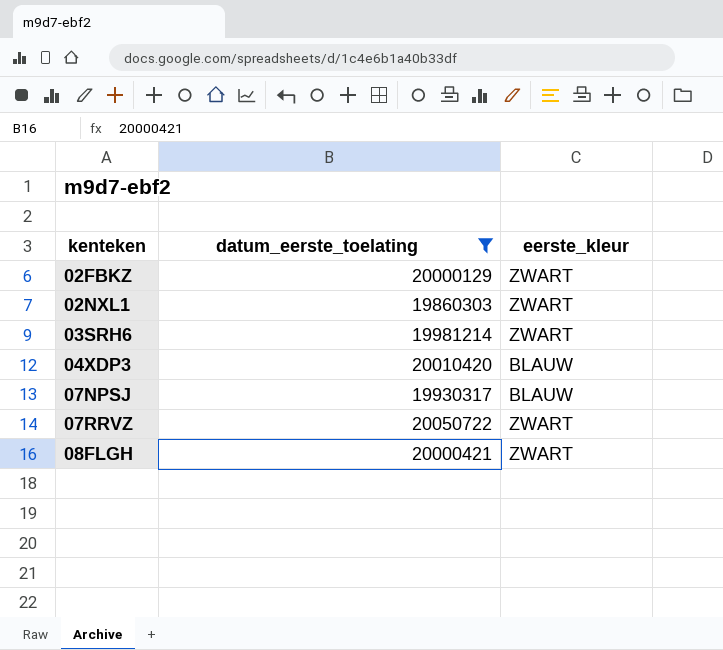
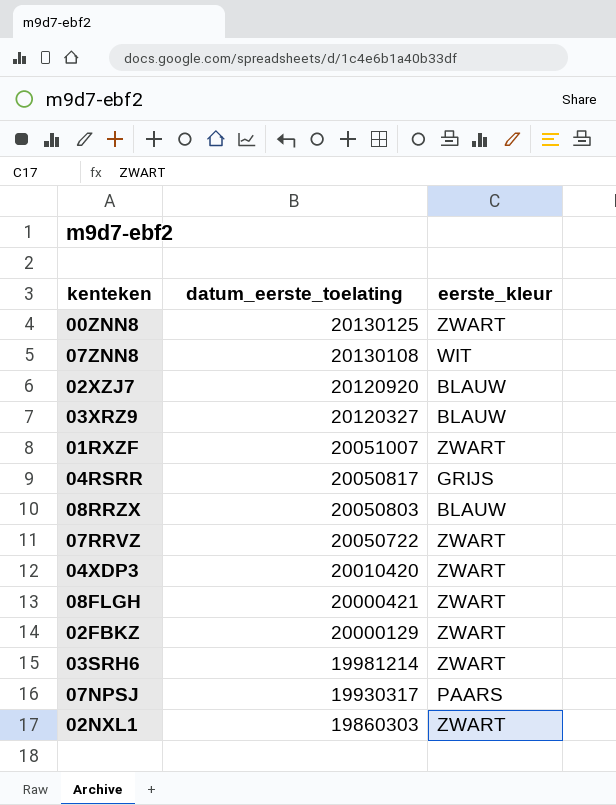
filter: datum_eerste_toelating <= 20050722 -> none
row order: kenteken ascending -> datum_eerste_toelating descending
04XDP3 | eerste_kleur: BLAUW -> ZWART
07NPSJ | eerste_kleur: BLAUW -> PAARS

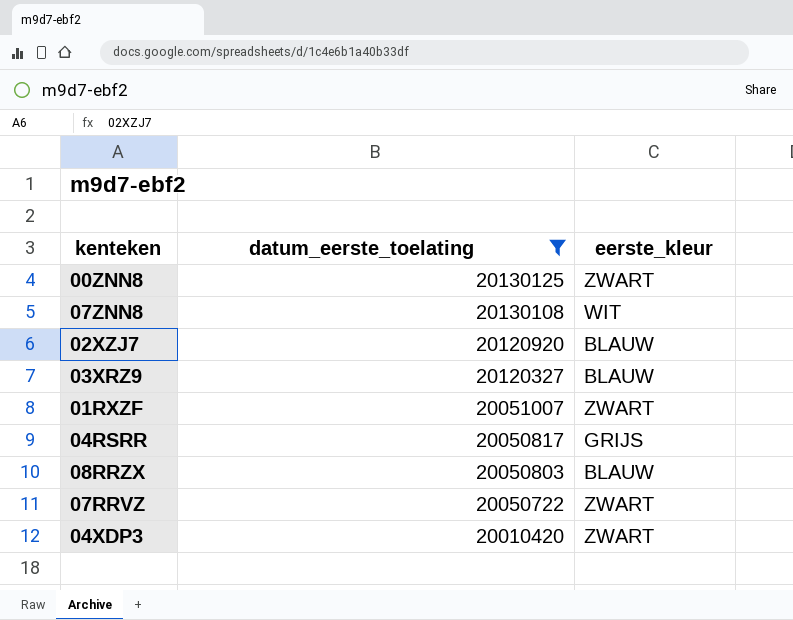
filter: none -> datum_eerste_toelating >= 20010420

